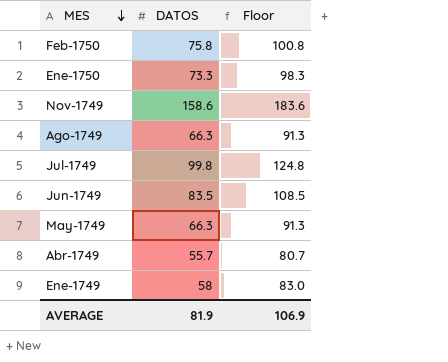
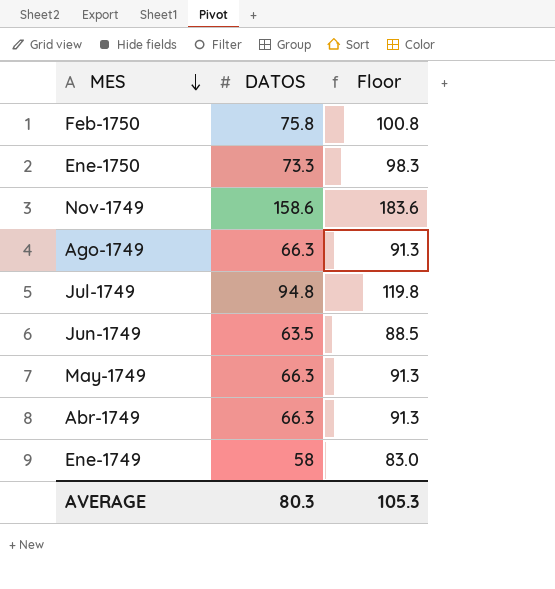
Jul-1749 | DATOS: 99.8 -> 94.8
Jul-1749 | Floor: 124.8 -> 119.8
Jun-1749 | DATOS: 83.5 -> 63.5
Jun-1749 | Floor: 108.5 -> 88.5
Abr-1749 | DATOS: 55.7 -> 66.3
Abr-1749 | Floor: 80.7 -> 91.3
AVERAGE | DATOS: 81.9 -> 80.3
AVERAGE | Floor: 106.9 -> 105.3

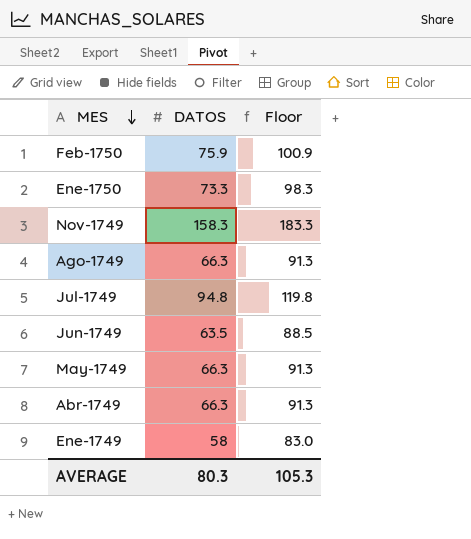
Feb-1750 | DATOS: 75.8 -> 75.9
Feb-1750 | Floor: 100.8 -> 100.9
Nov-1749 | DATOS: 158.6 -> 158.3
Nov-1749 | Floor: 183.6 -> 183.3

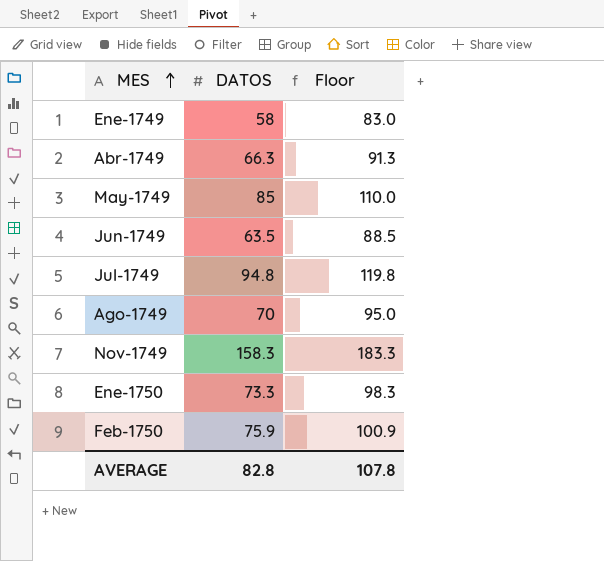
row order: MES descending -> MES ascending
May-1749 | DATOS: 66.3 -> 85
May-1749 | Floor: 91.3 -> 110.0
Ago-1749 | DATOS: 66.3 -> 70
Ago-1749 | Floor: 91.3 -> 95.0
AVERAGE | DATOS: 80.3 -> 82.8
AVERAGE | Floor: 105.3 -> 107.8

